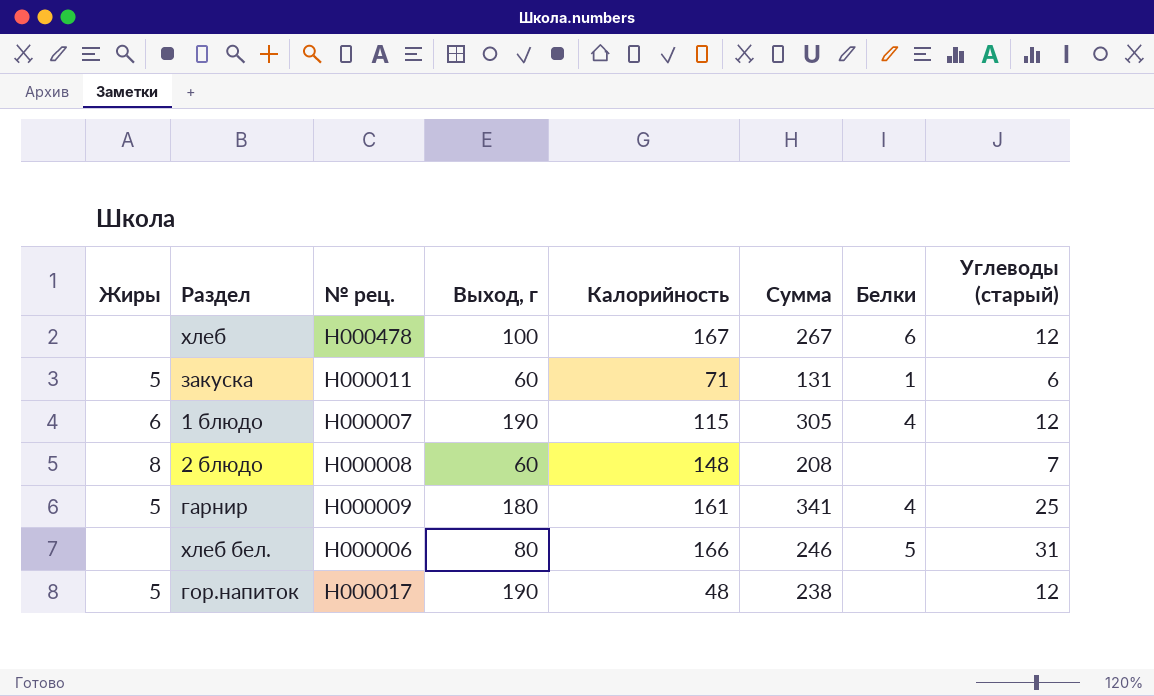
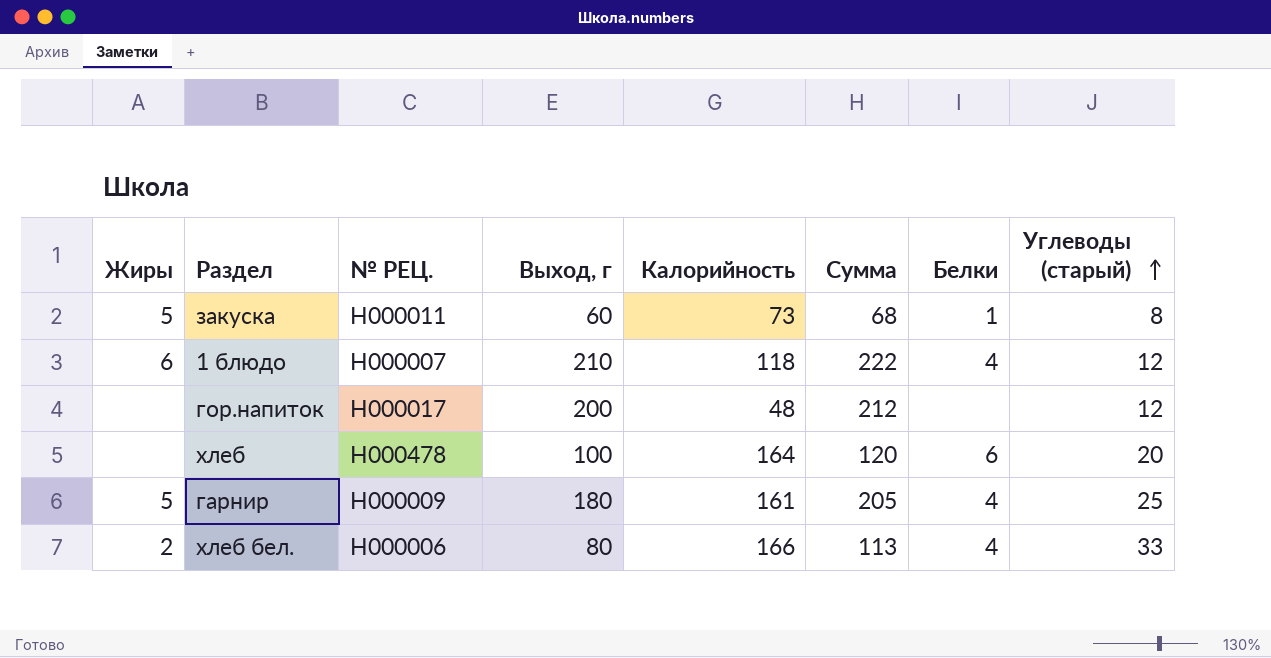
row order: none -> Углеводы (старый) ascending
column name: № рец. -> № РЕЦ.
column Сумма | formula: [Выход, г] + [Калорийность] -> [Выход, г] + [Углеводы (старый)]
row 2 блюдо: 8 | Н000008 | 60 | 148 | 208 | none | 7 -> none
закуска | Калорийность: 71 -> 73
закуска | Углеводы (старый): 6 -> 8
1 блюдо | Выход, г: 190 -> 210
1 блюдо | Калорийность: 115 -> 118
гор.напиток | Жиры: 5 -> none
гор.напиток | Выход, г: 190 -> 200
хлеб | Калорийность: 167 -> 164
хлеб | Углеводы (старый): 12 -> 20
хлеб бел. | Жиры: none -> 2
хлеб бел. | Белки: 5 -> 4
хлеб бел. | Углеводы (старый): 31 -> 33

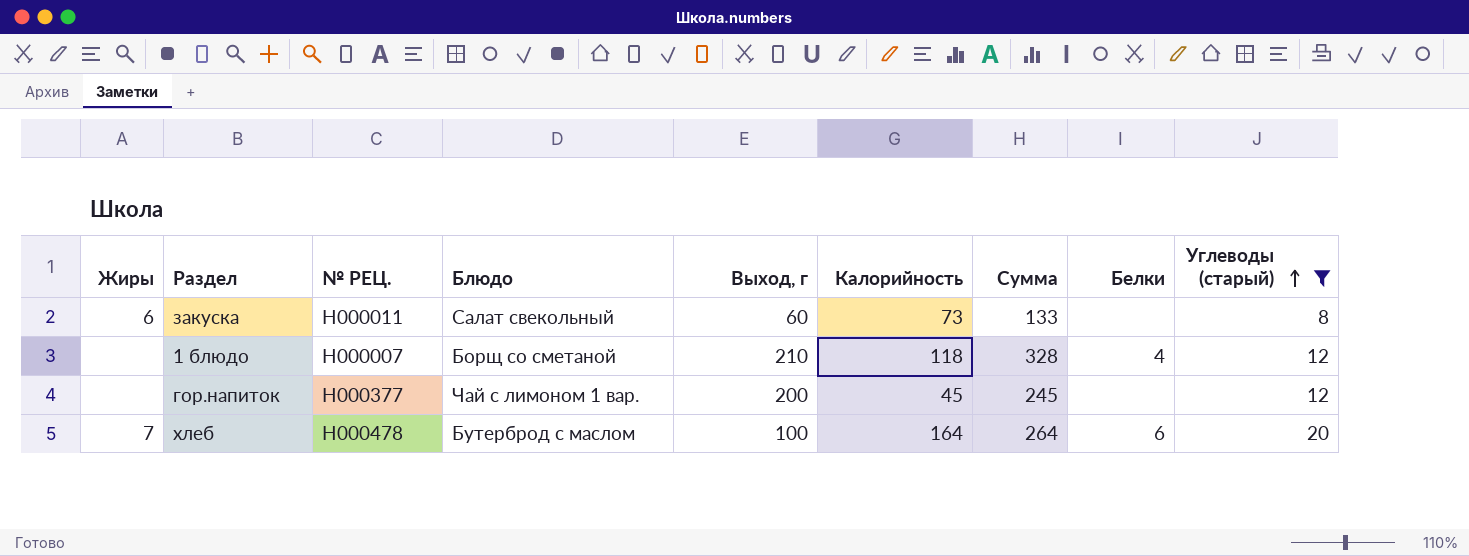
filter: none -> Углеводы (старый) <= 20
column Блюдо | position: none -> 4
column Сумма | formula: [Выход, г] + [Углеводы (старый)] -> [Выход, г] + [Калорийность]
закуска | Жиры: 5 -> 6
закуска | Белки: 1 -> none
1 блюдо | Жиры: 6 -> none
гор.напиток | № РЕЦ.: Н000017 -> Н000377
гор.напиток | Калорийность: 48 -> 45
хлеб | Жиры: none -> 7

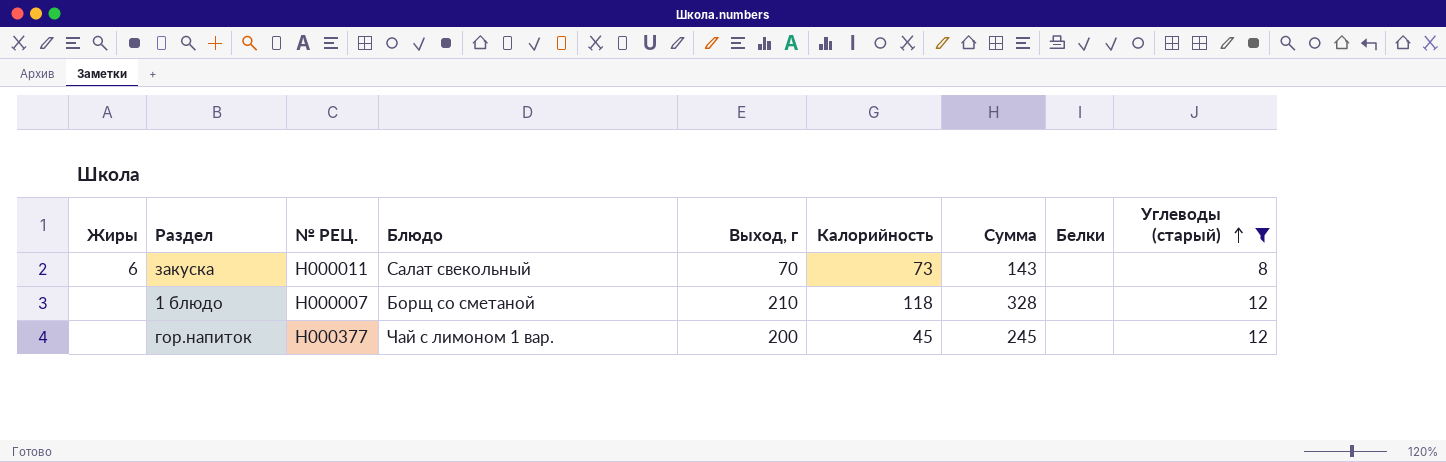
row хлеб: 7 | Н000478 | Бутерброд с маслом | 100 | 164 | 264 | 6 | 20 -> none
закуска | Выход, г: 60 -> 70
закуска | Сумма: 133 -> 143
1 блюдо | Белки: 4 -> none

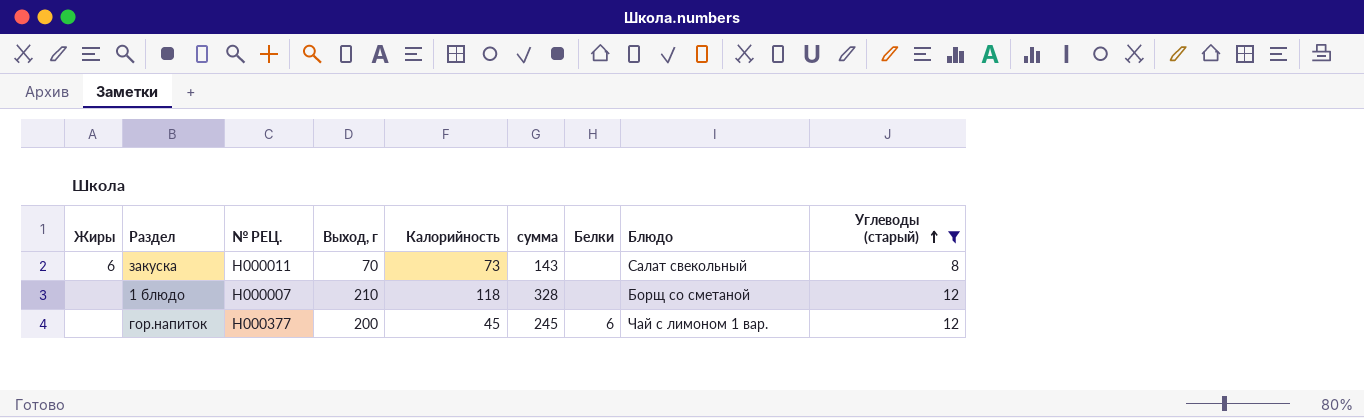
column name: Сумма -> сумма
column Блюдо | position: 4 -> 8
гор.напиток | Белки: none -> 6

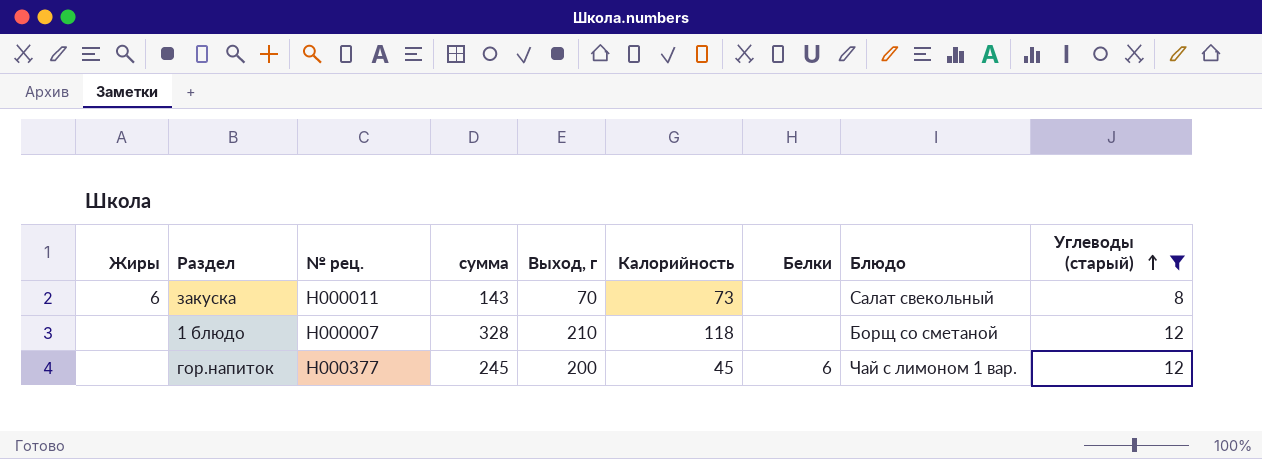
column name: № РЕЦ. -> № рец.
column сумма | position: 6 -> 4

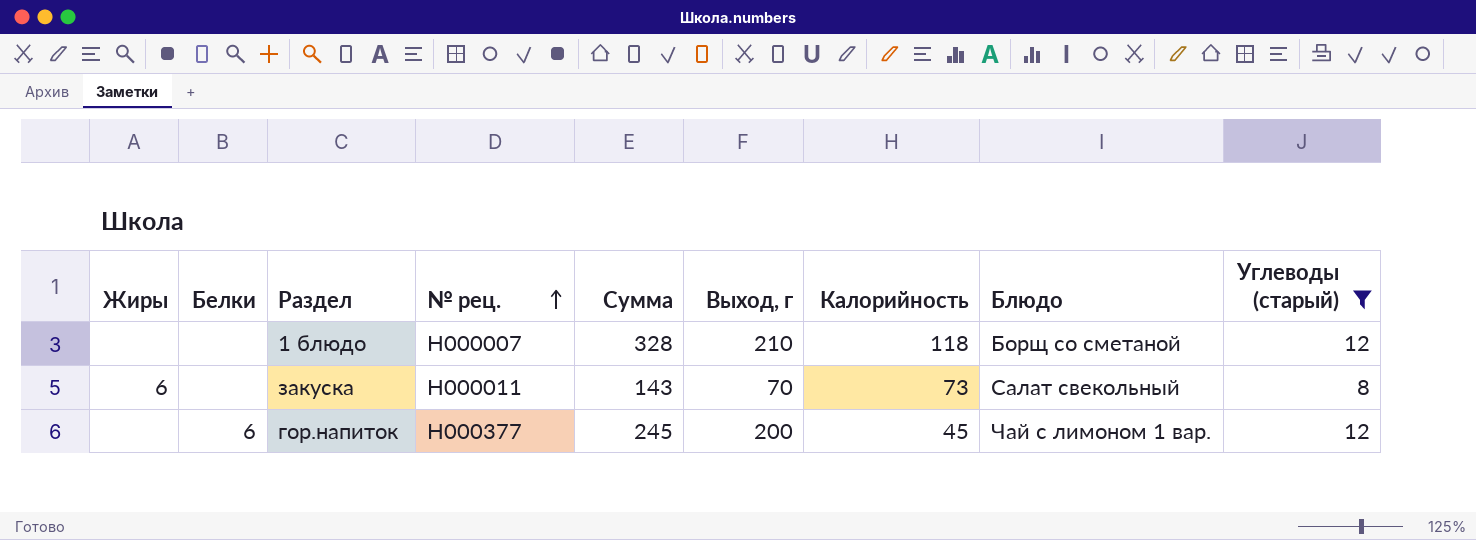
row order: Углеводы (старый) ascending -> № рец. ascending
column Белки | position: 7 -> 2
column name: сумма -> Сумма

